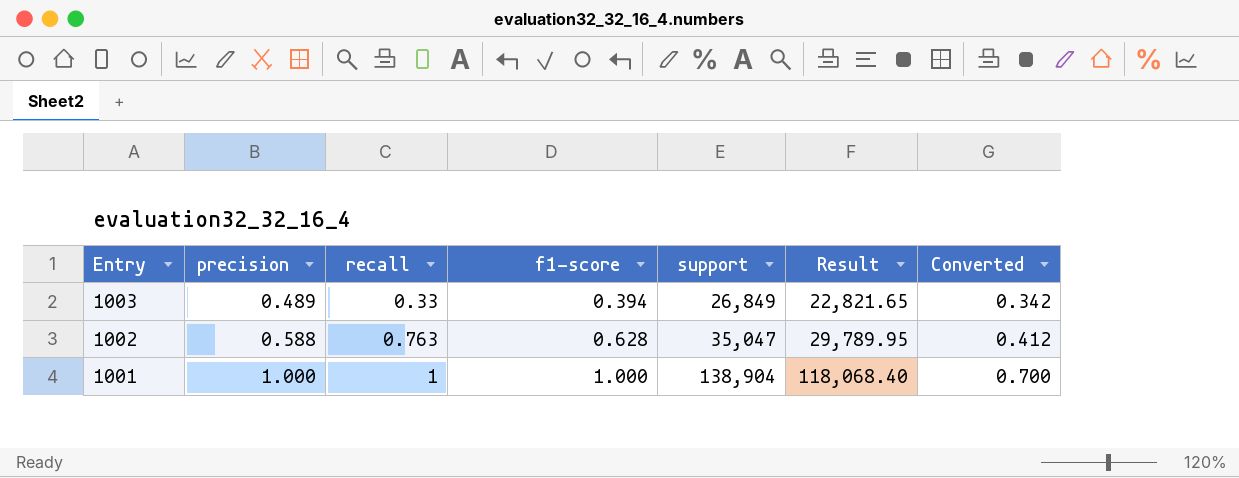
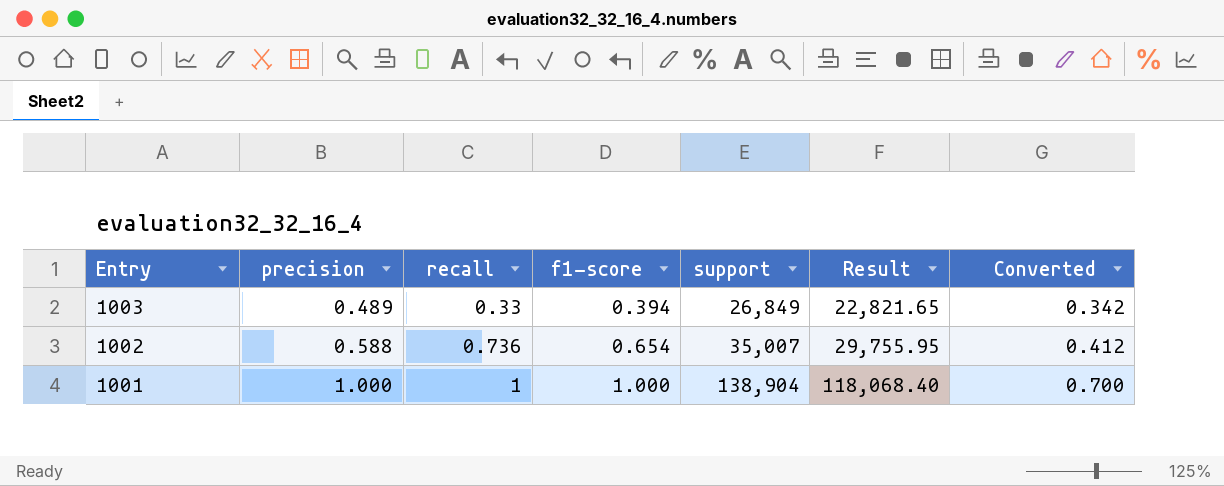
1002 | recall: 0.763 -> 0.736
1002 | f1-score: 0.628 -> 0.654
1002 | support: 35,047 -> 35,007
1002 | Result: 29,789.95 -> 29,755.95

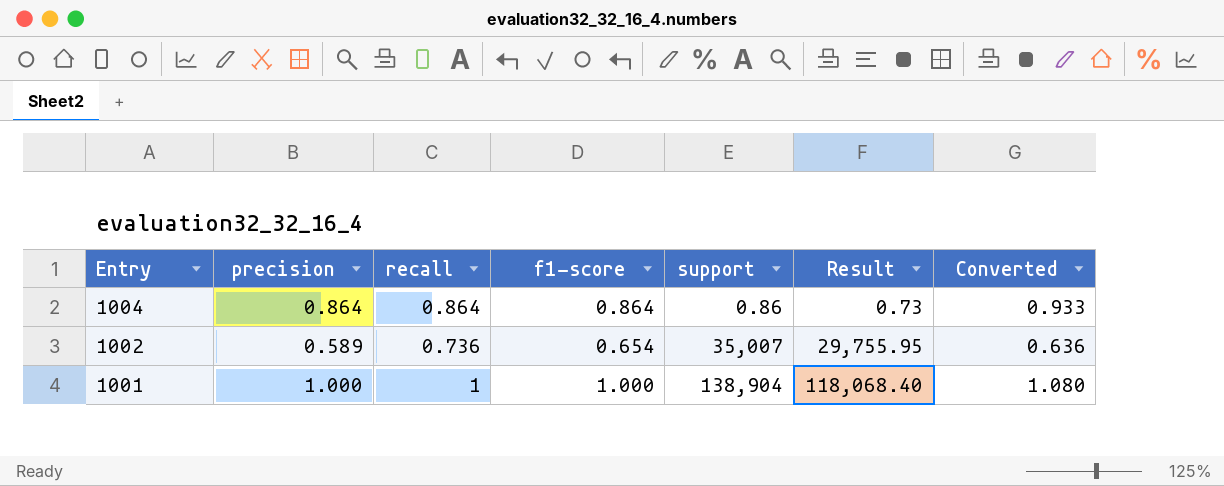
column Converted | formula: [precision] * 0.7 -> [precision] * 1.08
row 1003: 0.489 | 0.33 | 0.394 | 26,849 | 22,821.65 | 0.342 -> none
row 1004: none -> 0.864 | 0.864 | 0.864 | 0.86 | 0.73 | 0.933
1002 | precision: 0.588 -> 0.589

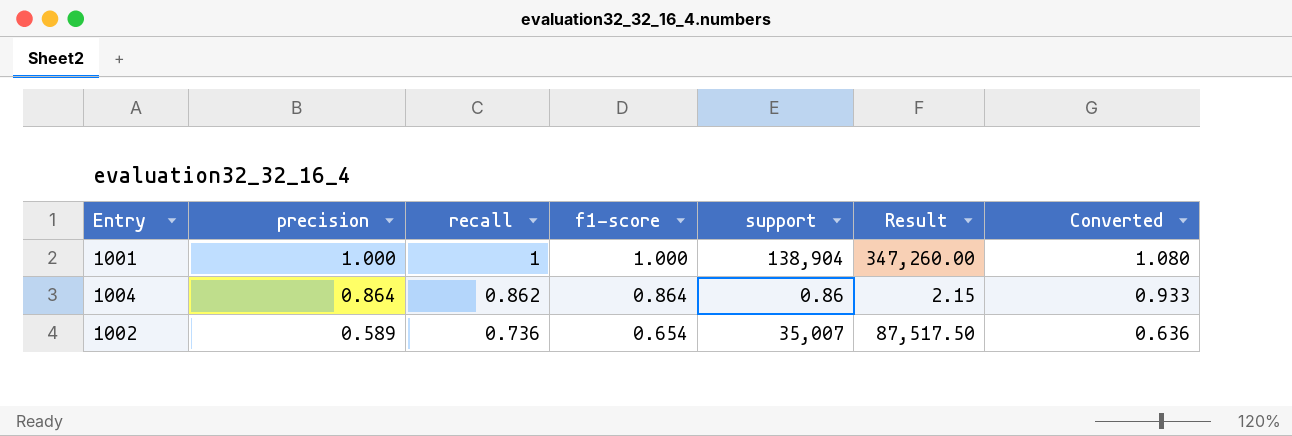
row order: Entry descending -> precision descending
column Result | formula: [support] * 0.85 -> [support] * 2.5
1004 | recall: 0.864 -> 0.862

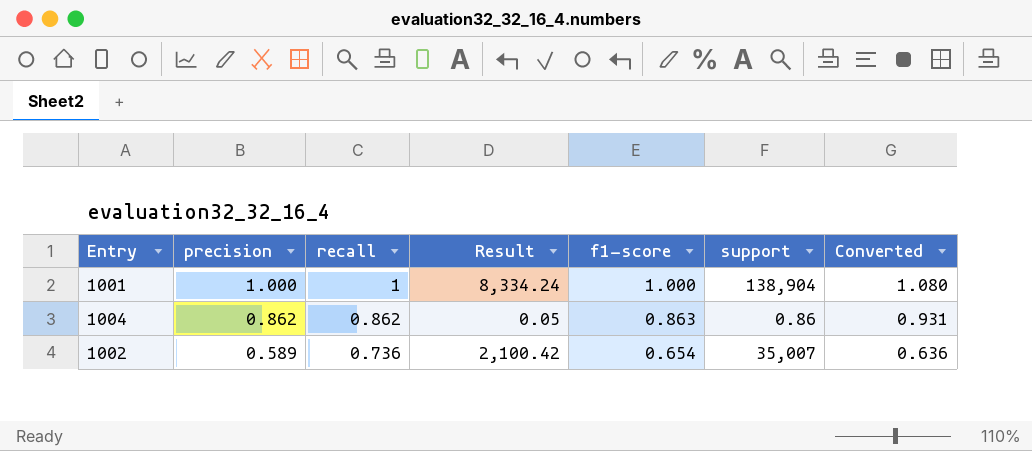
column Result | formula: [support] * 2.5 -> [support] * 0.06
column Result | position: 6 -> 4
1004 | precision: 0.864 -> 0.862
1004 | f1-score: 0.864 -> 0.863
1004 | Converted: 0.933 -> 0.931

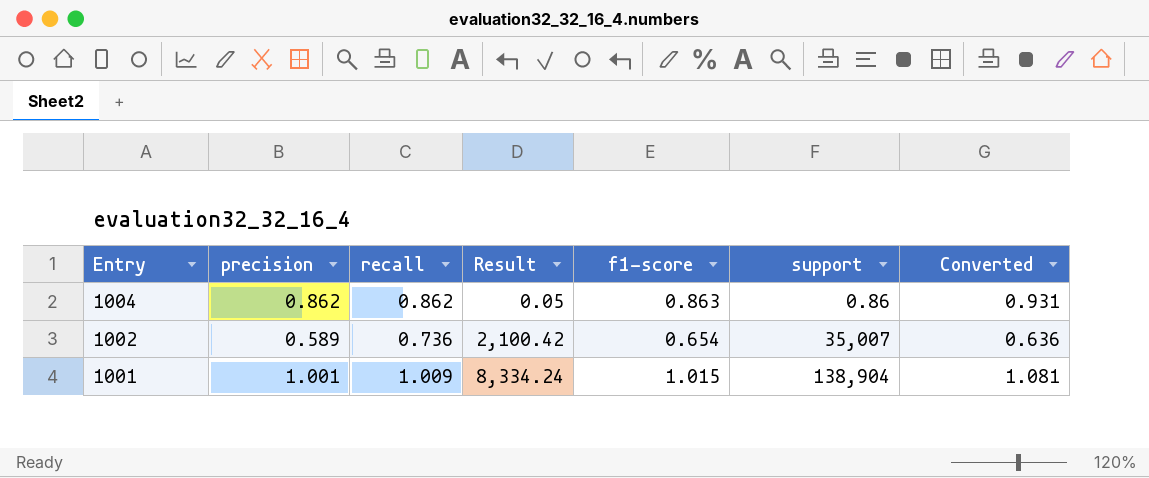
row order: precision descending -> Entry descending
1001 | precision: 1.000 -> 1.001
1001 | recall: 1 -> 1.009
1001 | f1-score: 1.000 -> 1.015
1001 | Converted: 1.080 -> 1.081

